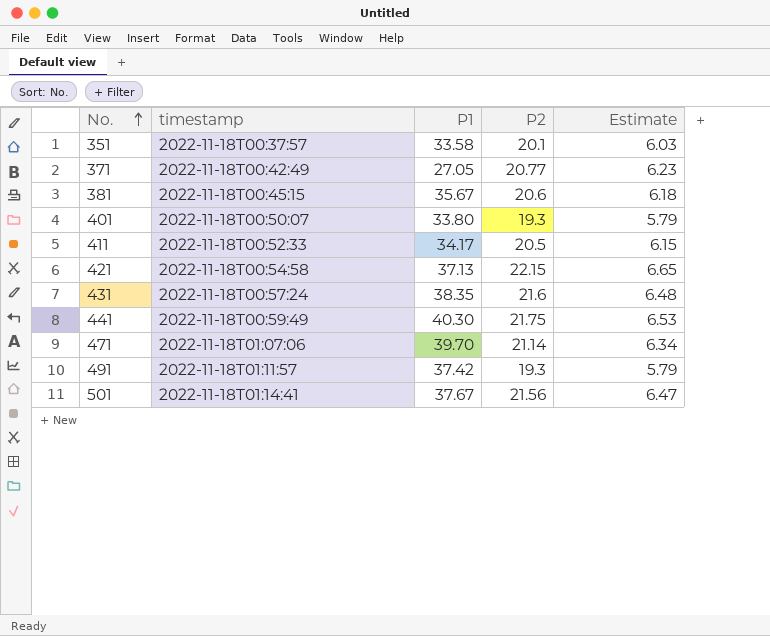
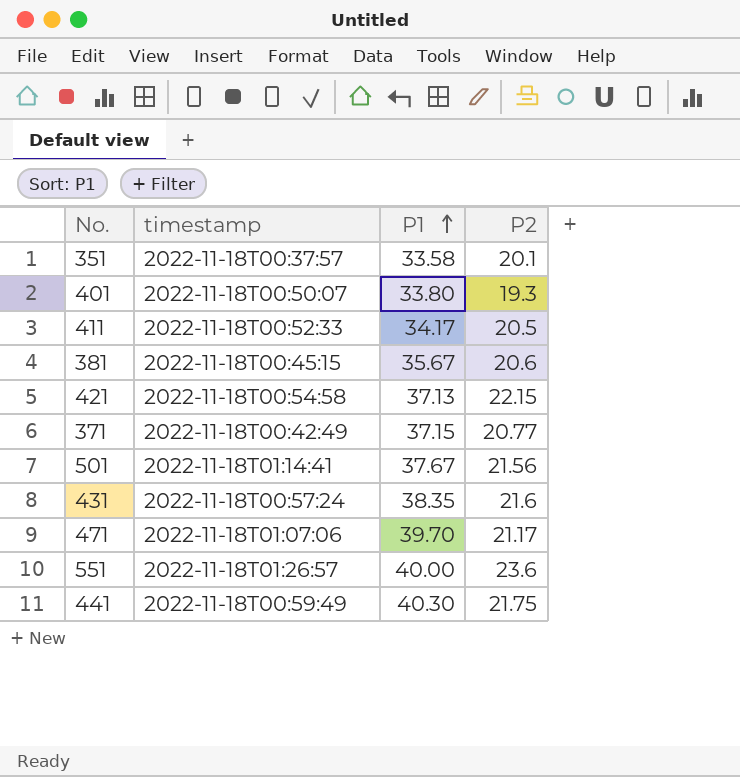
row order: No. ascending -> P1 ascending
column Estimate | formula: [P2] * 0.3 -> none
row 491: 2022-11-18T01:11:57 | 37.42 | 19.3 | 5.79 -> none
371 | P1: 27.05 -> 37.15
471 | P2: 21.14 -> 21.17
row 551: none -> 2022-11-18T01:26:57 | 40.00 | 23.6

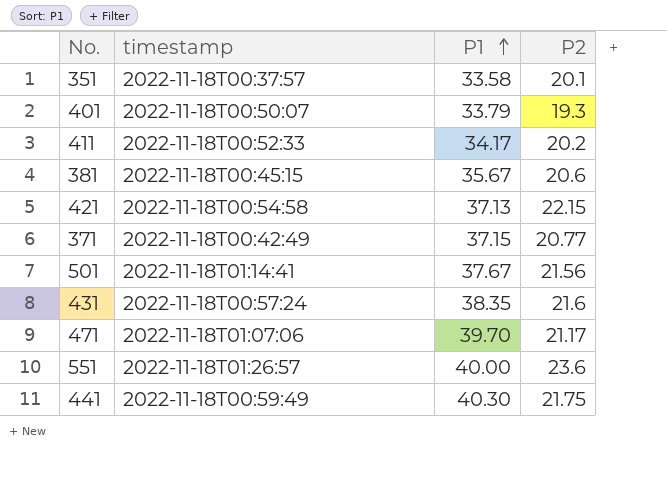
401 | P1: 33.80 -> 33.79
411 | P2: 20.5 -> 20.2

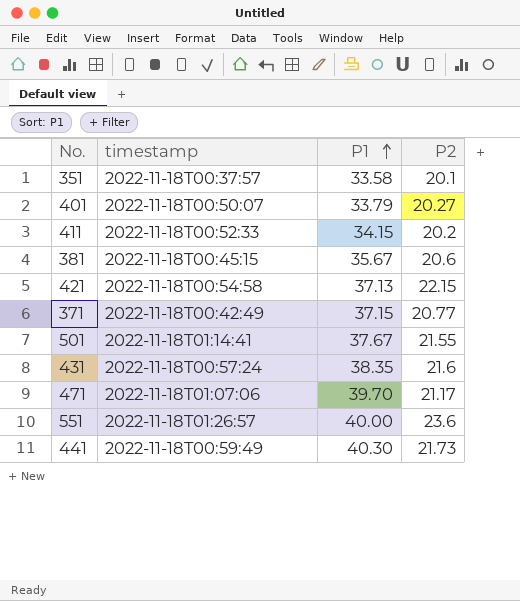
401 | P2: 19.3 -> 20.27
411 | P1: 34.17 -> 34.15
501 | P2: 21.56 -> 21.55
441 | P2: 21.75 -> 21.73

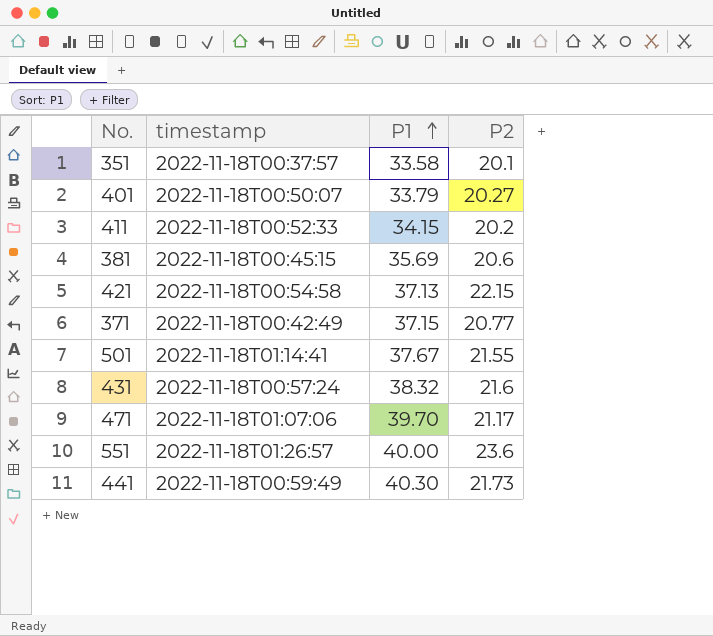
381 | P1: 35.67 -> 35.69
431 | P1: 38.35 -> 38.32

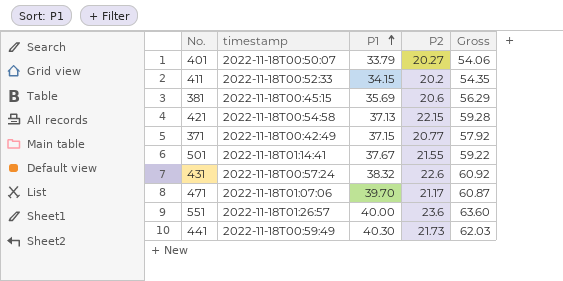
column Gross | formula: none -> [P1] + [P2]
row 351: 2022-11-18T00:37:57 | 33.58 | 20.1 -> none
431 | P2: 21.6 -> 22.6

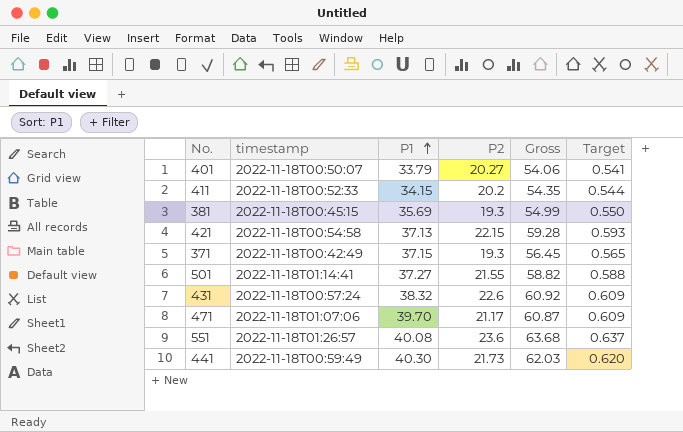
column Target | formula: none -> [Gross] * 0.01
381 | P2: 20.6 -> 19.3
381 | Gross: 56.29 -> 54.99
371 | P2: 20.77 -> 19.3
371 | Gross: 57.92 -> 56.45
501 | P1: 37.67 -> 37.27
501 | Gross: 59.22 -> 58.82
551 | P1: 40.00 -> 40.08
551 | Gross: 63.60 -> 63.68

